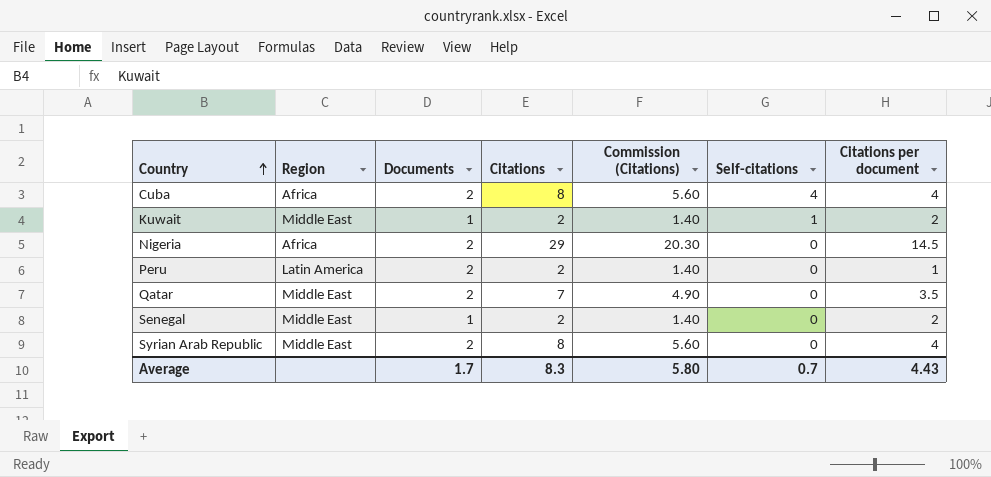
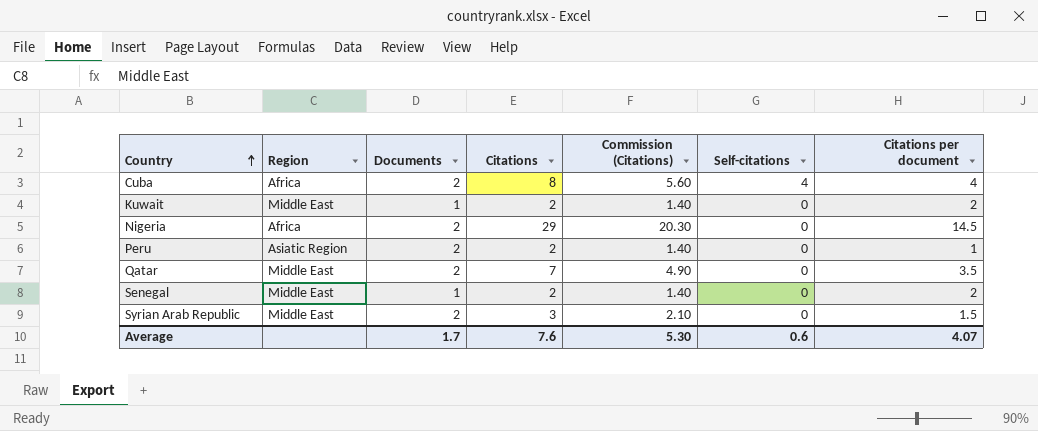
Kuwait | Self-citations: 1 -> 0
Peru | Region: Latin America -> Asiatic Region
Syrian Arab Republic | Citations: 8 -> 3
Syrian Arab Republic | Commission (Citations): 5.60 -> 2.10
Syrian Arab Republic | Citations per document: 4 -> 1.5
Average | Citations: 8.3 -> 7.6
Average | Commission (Citations): 5.80 -> 5.30
Average | Self-citations: 0.7 -> 0.6
Average | Citations per document: 4.43 -> 4.07

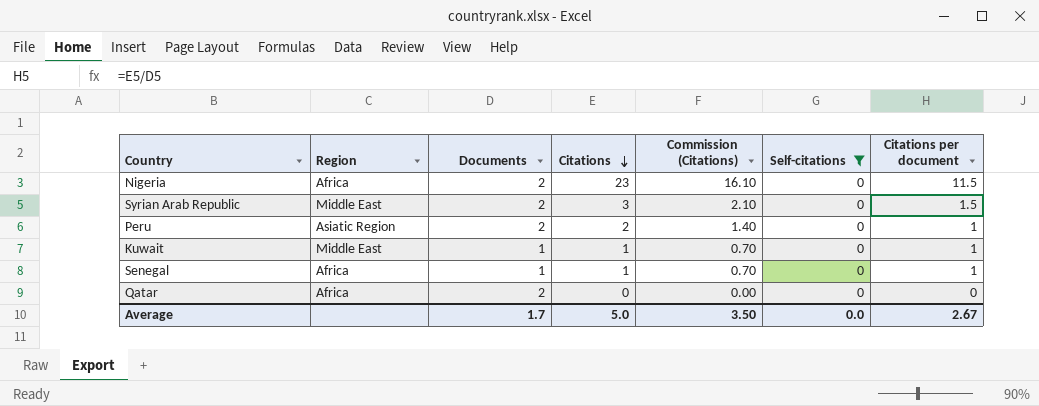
filter: none -> Self-citations = 0
row order: Country ascending -> Citations descending
Nigeria | Citations: 29 -> 23
Nigeria | Commission (Citations): 20.30 -> 16.10
Nigeria | Citations per document: 14.5 -> 11.5
Kuwait | Citations: 2 -> 1
Kuwait | Commission (Citations): 1.40 -> 0.70
Kuwait | Citations per document: 2 -> 1
Senegal | Region: Middle East -> Africa
Senegal | Citations: 2 -> 1
Senegal | Commission (Citations): 1.40 -> 0.70
Senegal | Citations per document: 2 -> 1
Qatar | Region: Middle East -> Africa
Qatar | Citations: 7 -> 0
Qatar | Commission (Citations): 4.90 -> 0.00
Qatar | Citations per document: 3.5 -> 0
Average | Citations: 7.6 -> 5.0
Average | Commission (Citations): 5.30 -> 3.50
Average | Self-citations: 0.6 -> 0.0
Average | Citations per document: 4.07 -> 2.67

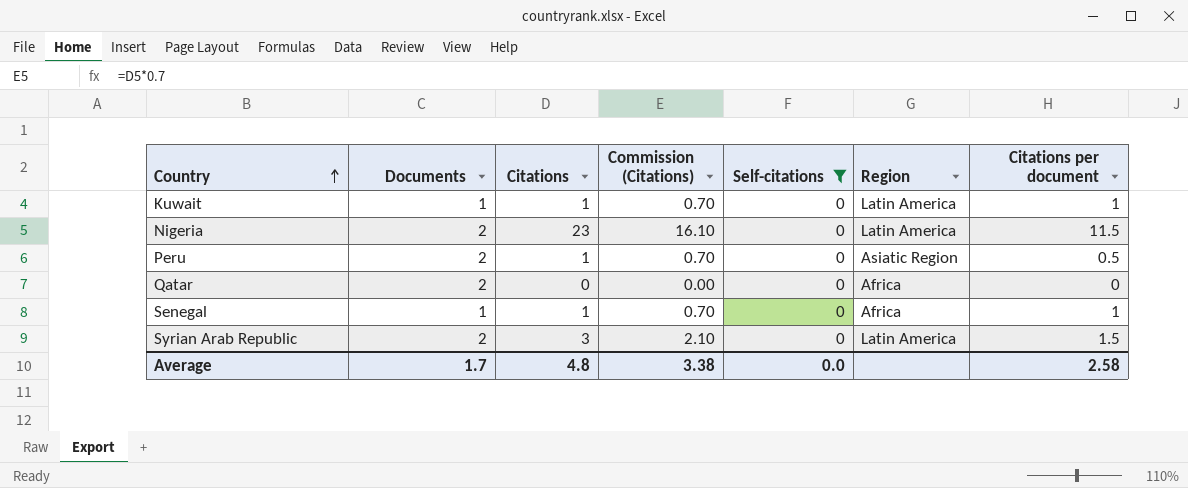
row order: Citations descending -> Country ascending
column Region | position: 2 -> 6
Kuwait | Region: Middle East -> Latin America
Nigeria | Region: Africa -> Latin America
Peru | Citations: 2 -> 1
Peru | Commission (Citations): 1.40 -> 0.70
Peru | Citations per document: 1 -> 0.5
Syrian Arab Republic | Region: Middle East -> Latin America
Average | Citations: 5.0 -> 4.8
Average | Commission (Citations): 3.50 -> 3.38
Average | Citations per document: 2.67 -> 2.58

